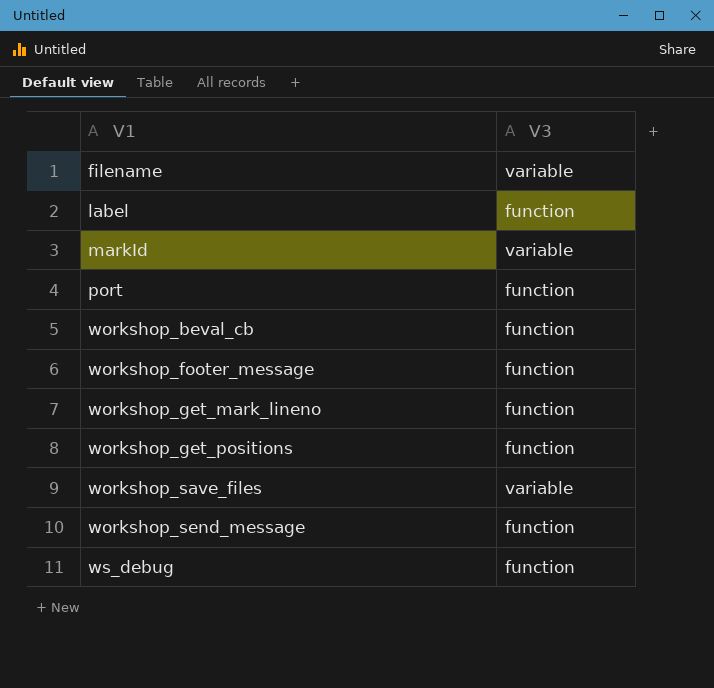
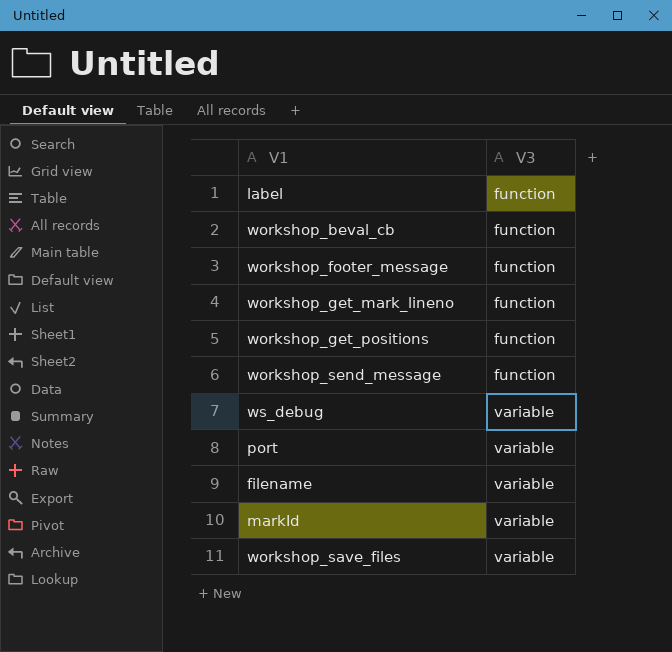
row order: V1 ascending -> V3 ascending
ws_debug | V3: function -> variable
port | V3: function -> variable

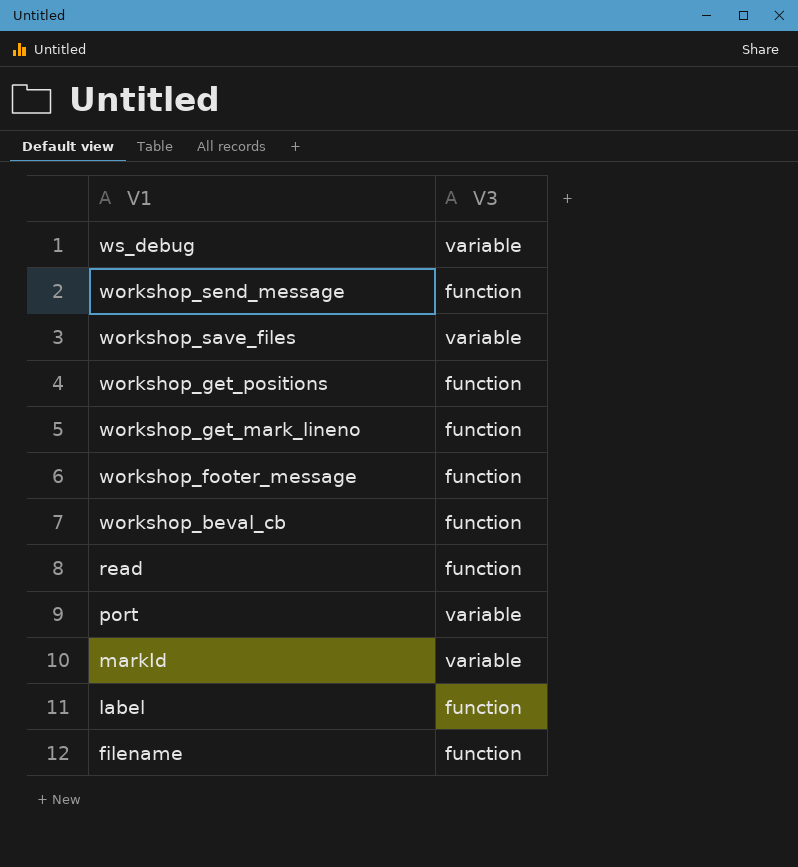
row order: V3 ascending -> V1 descending
row read: none -> function
filename | V3: variable -> function

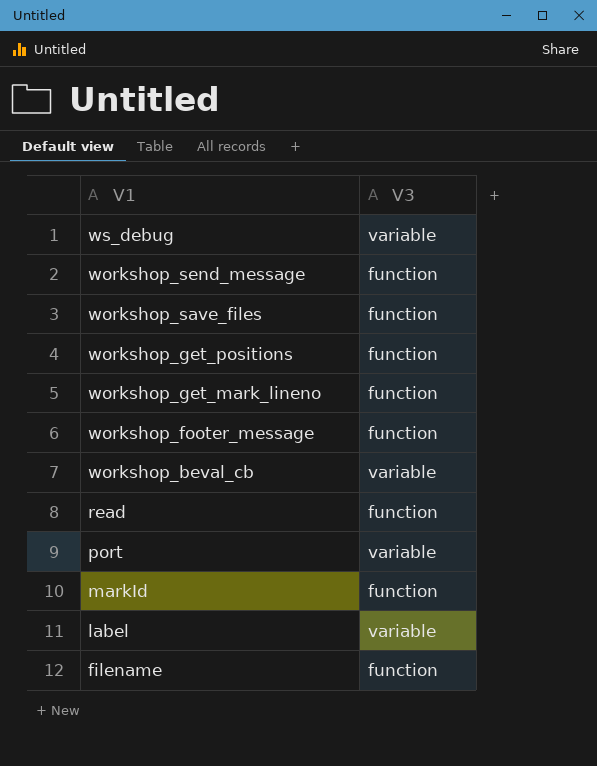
workshop_save_files | V3: variable -> function
workshop_beval_cb | V3: function -> variable
markId | V3: variable -> function
label | V3: function -> variable

